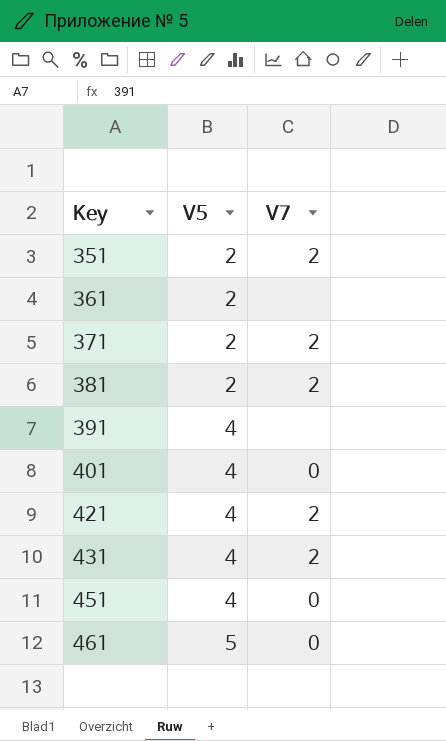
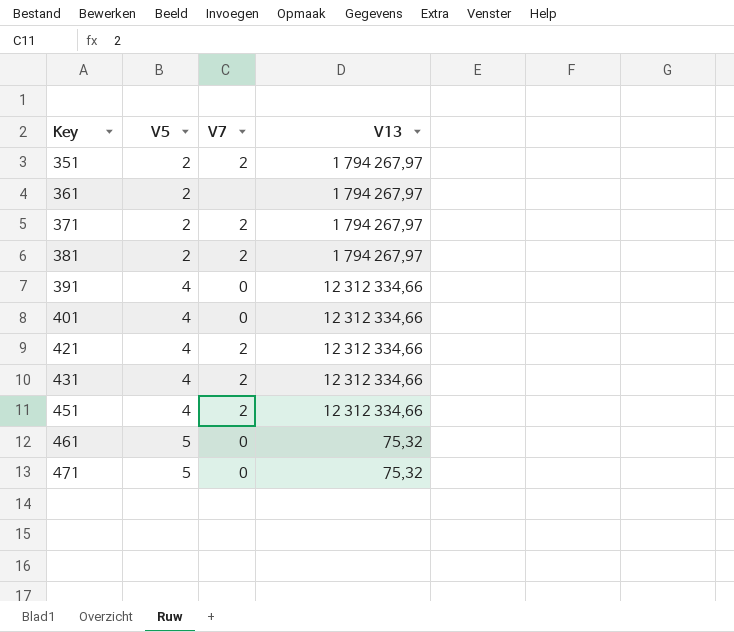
column V13 | position: none -> 4
391 | V7: none -> 0
451 | V7: 0 -> 2
row 471: none -> 5 | 0 | 75,32

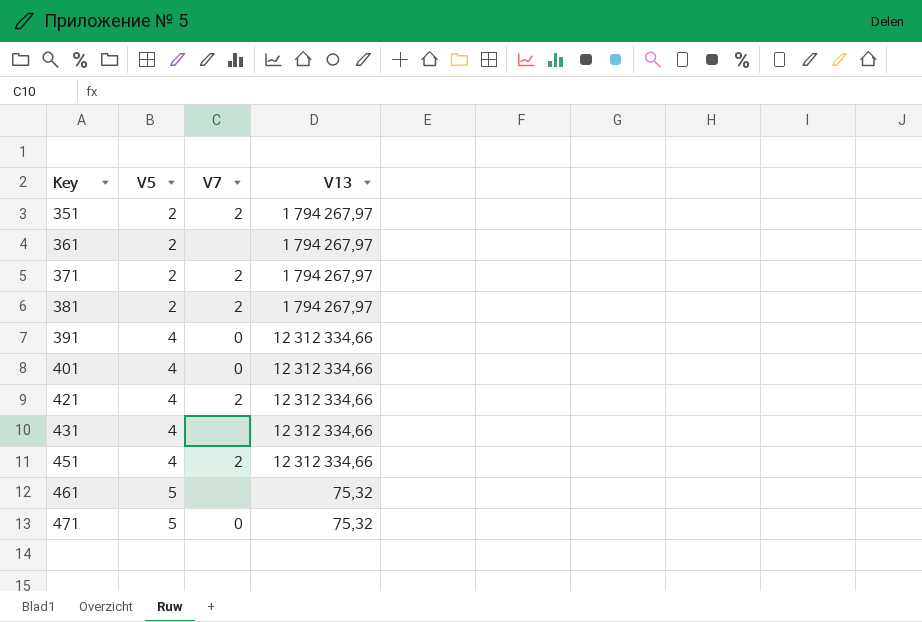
431 | V7: 2 -> none
461 | V7: 0 -> none

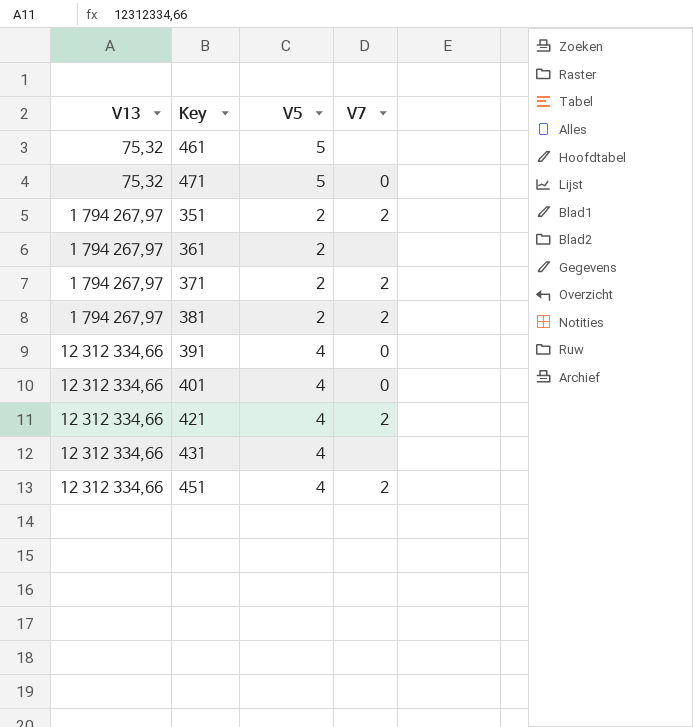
row order: Key ascending -> V13 ascending
column V13 | position: 4 -> 1

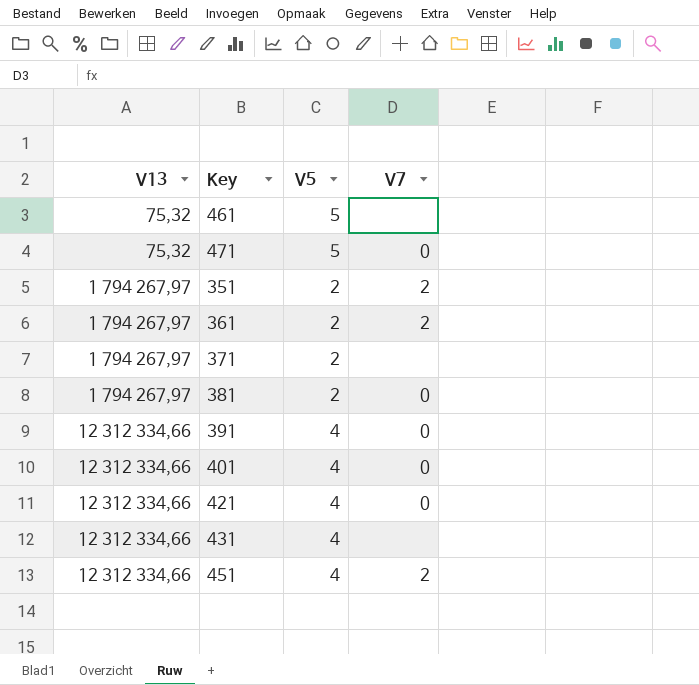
361 | V7: none -> 2
371 | V7: 2 -> none
381 | V7: 2 -> 0
421 | V7: 2 -> 0

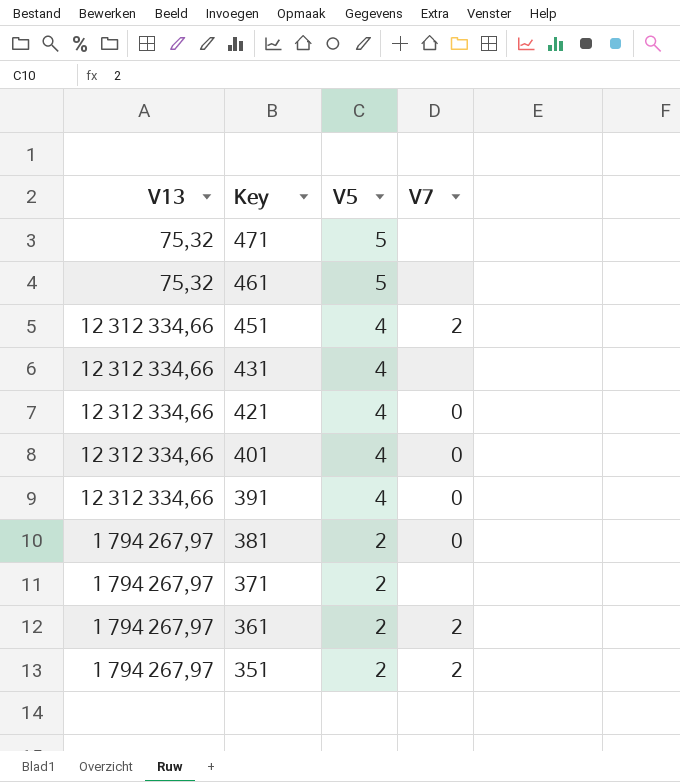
row order: V13 ascending -> Key descending
471 | V7: 0 -> none

